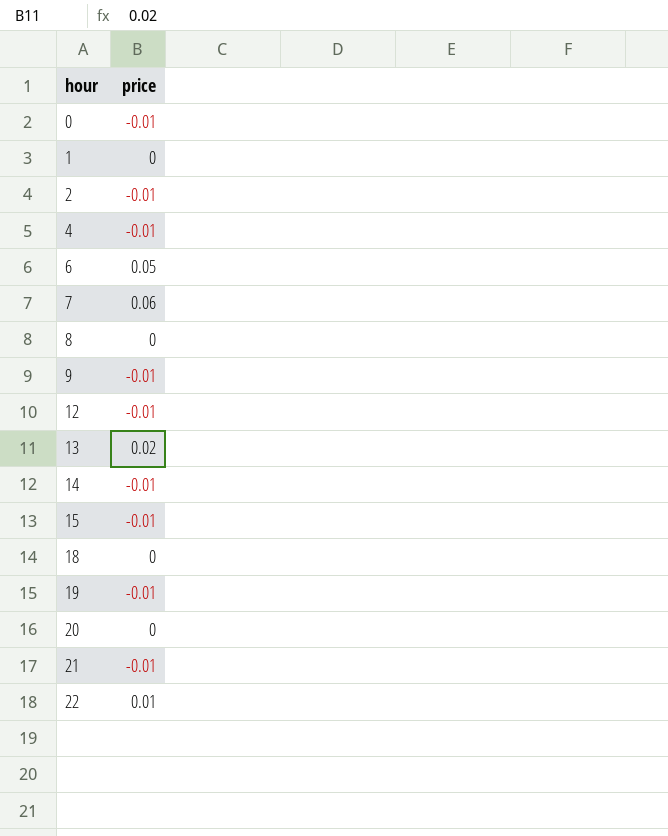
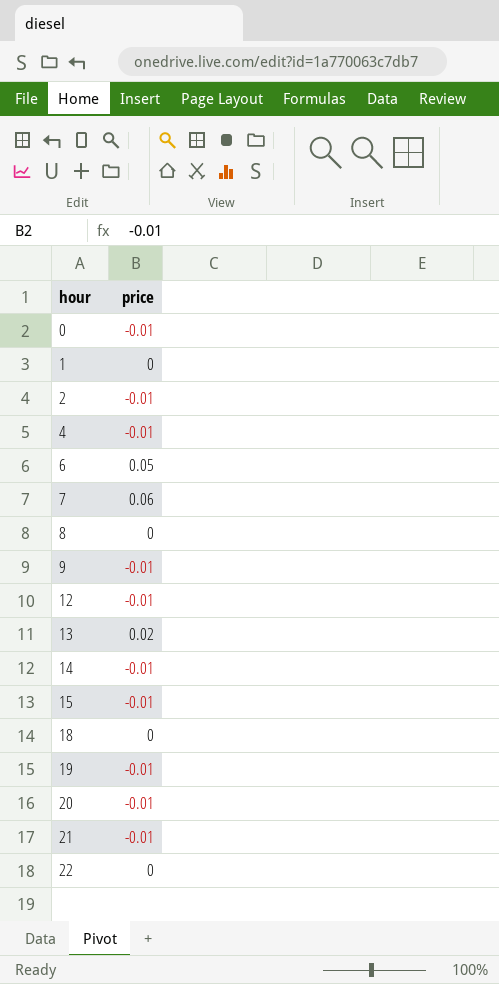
20 | price: 0 -> -0.01
22 | price: 0.01 -> 0

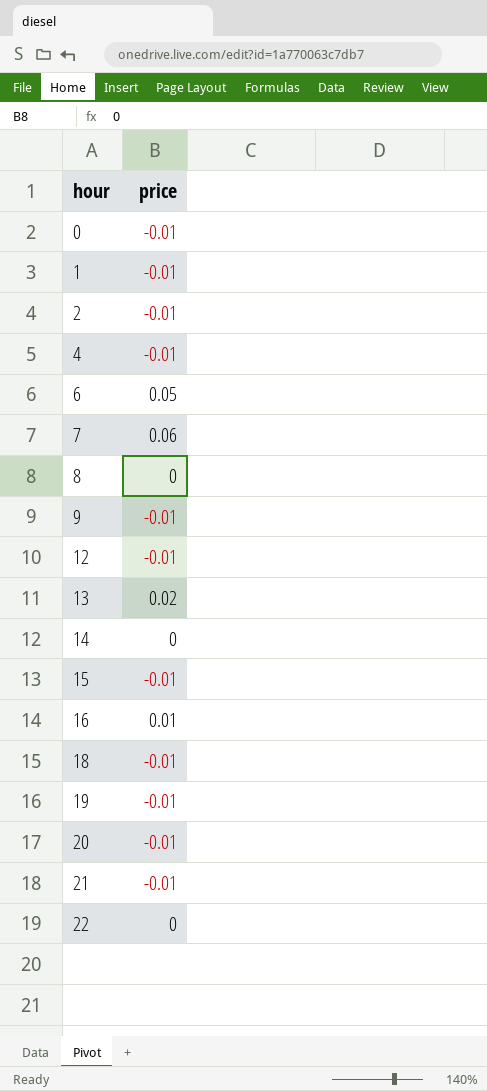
1 | price: 0 -> -0.01
14 | price: -0.01 -> 0
row 16: none -> 0.01
18 | price: 0 -> -0.01

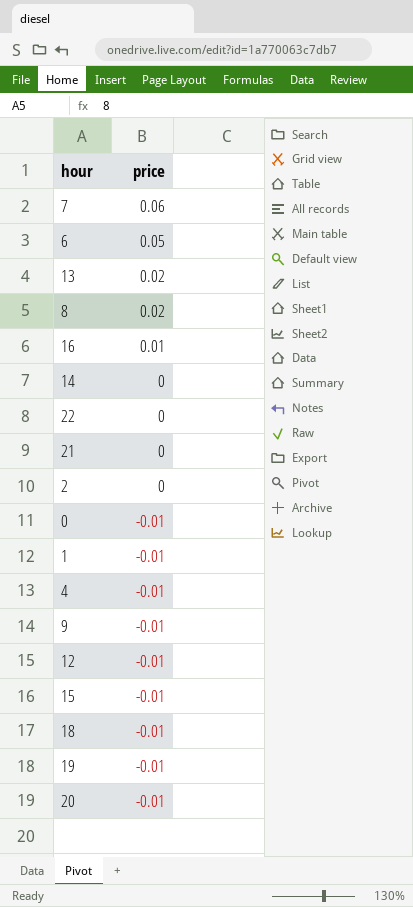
row order: hour ascending -> price descending
8 | price: 0 -> 0.02
21 | price: -0.01 -> 0
2 | price: -0.01 -> 0

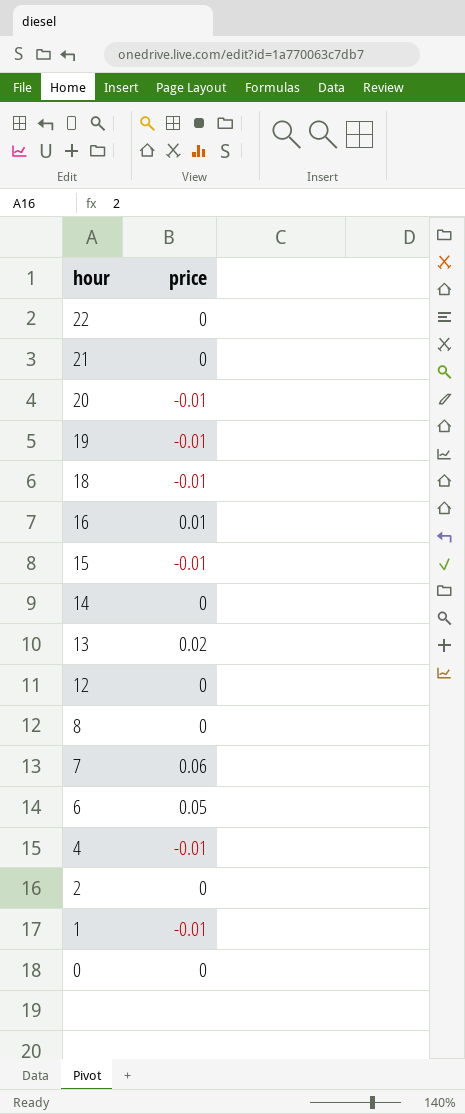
row order: price descending -> hour descending
row 9: -0.01 -> none
12 | price: -0.01 -> 0
8 | price: 0.02 -> 0
0 | price: -0.01 -> 0

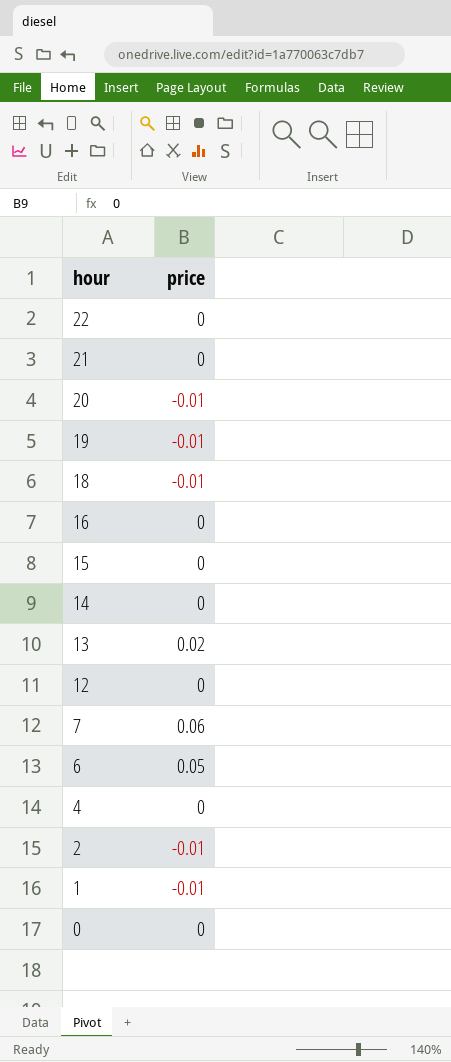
row 8: 0 -> none
16 | price: 0.01 -> 0
15 | price: -0.01 -> 0
4 | price: -0.01 -> 0
2 | price: 0 -> -0.01

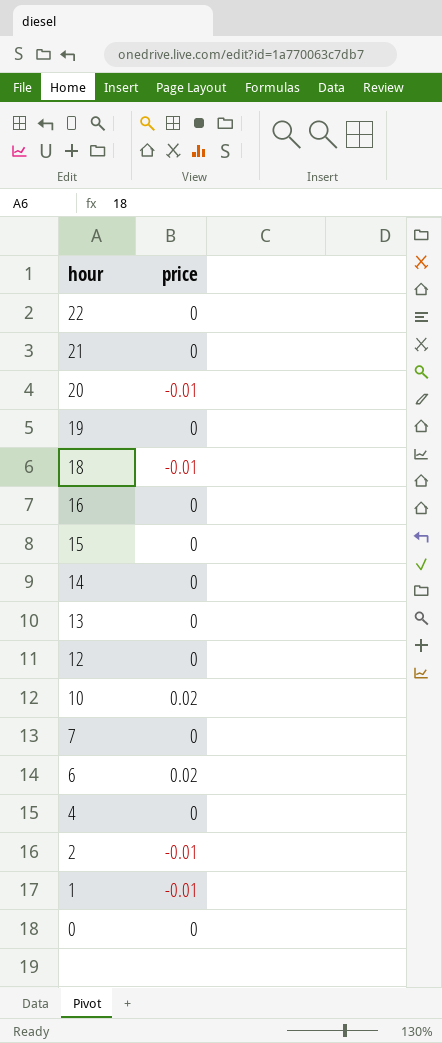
19 | price: -0.01 -> 0
13 | price: 0.02 -> 0
row 10: none -> 0.02
7 | price: 0.06 -> 0
6 | price: 0.05 -> 0.02

